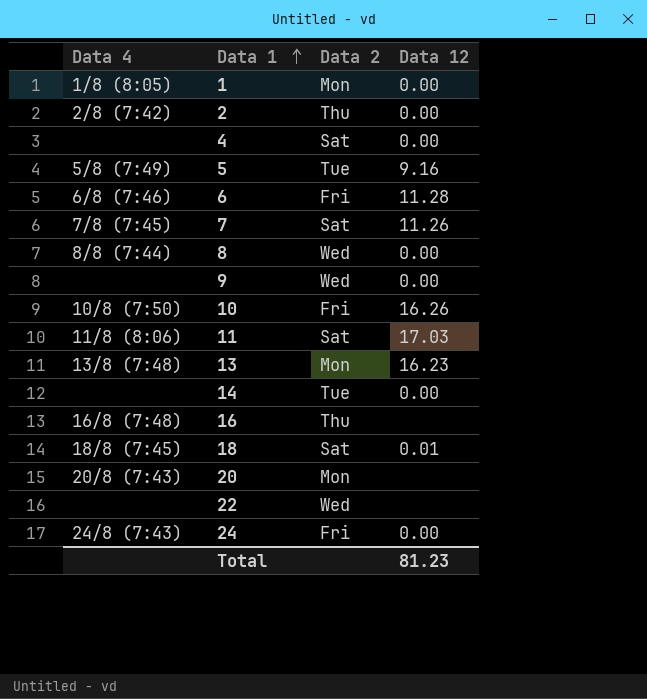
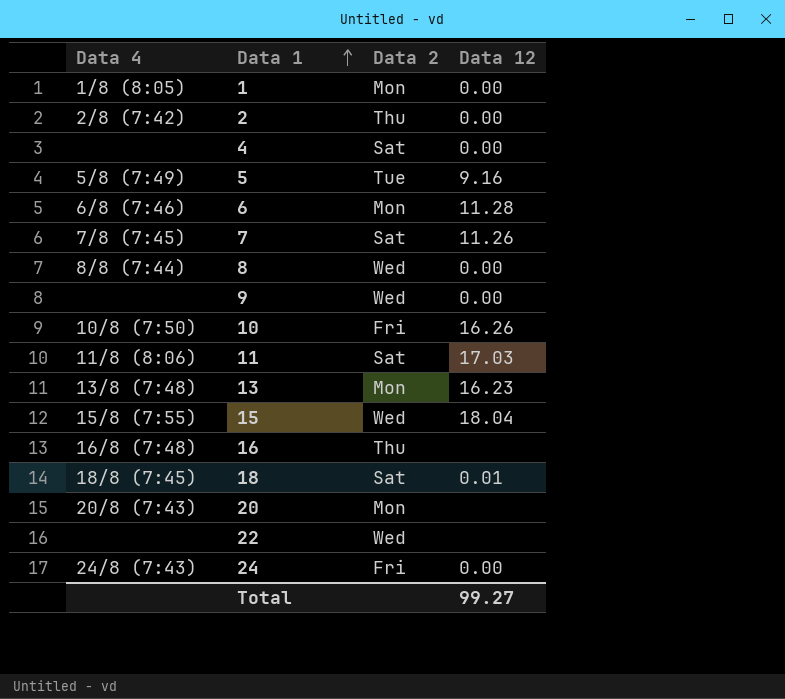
row 14: none | Tue | 0.00 -> none
6 | Data 2: Fri -> Mon
row 15: none -> 15/8 (7:55) | Wed | 18.04
Total | Data 12: 81.23 -> 99.27

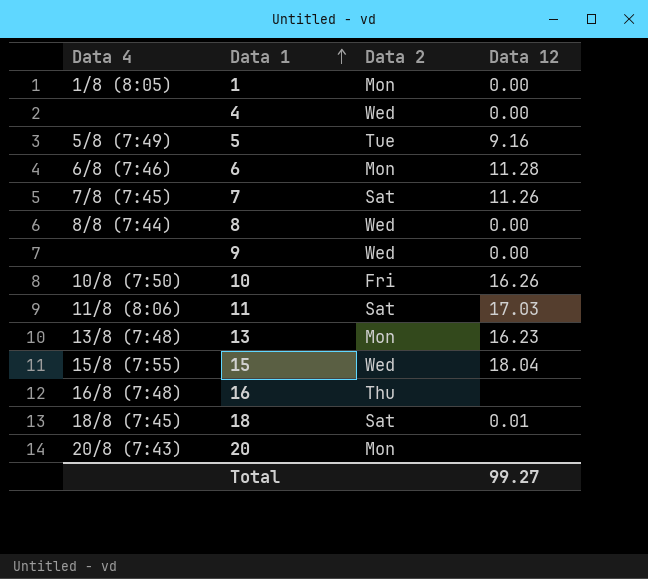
row 2: 2/8 (7:42) | Thu | 0.00 -> none
row 22: none | Wed | none -> none
row 24: 24/8 (7:43) | Fri | 0.00 -> none
4 | Data 2: Sat -> Wed

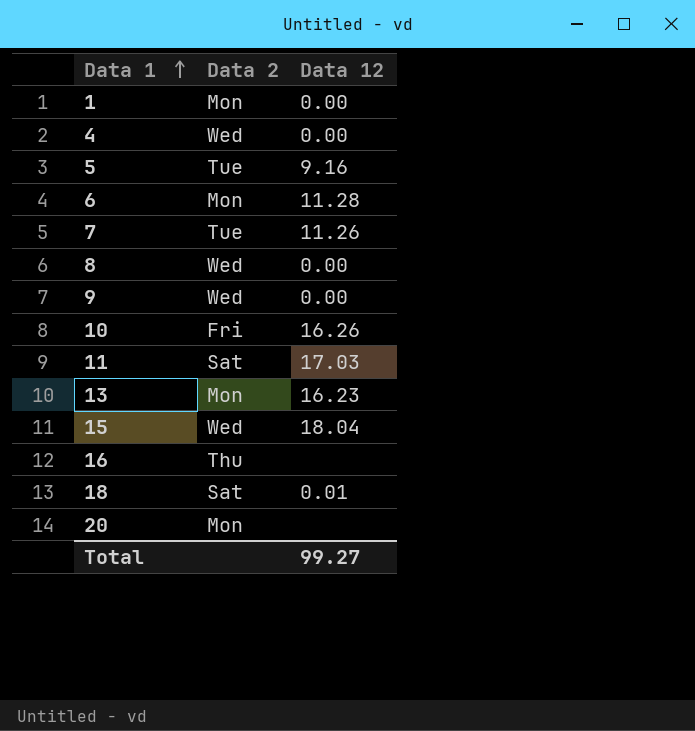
column Data 4 | position: 1 -> none
7 | Data 2: Sat -> Tue

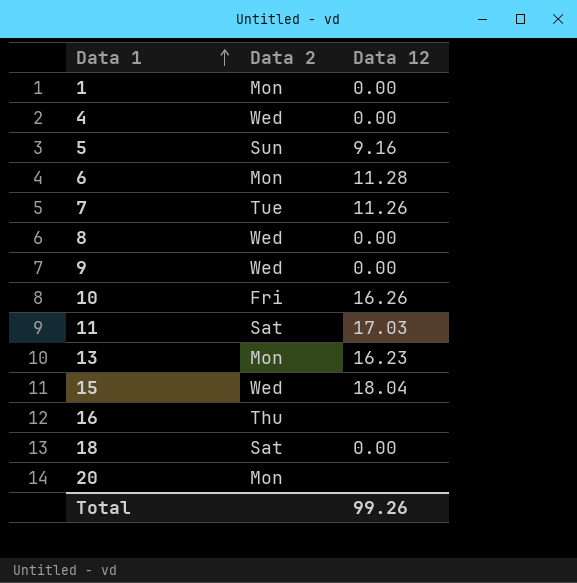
5 | Data 2: Tue -> Sun
18 | Data 12: 0.01 -> 0.00
Total | Data 12: 99.27 -> 99.26

